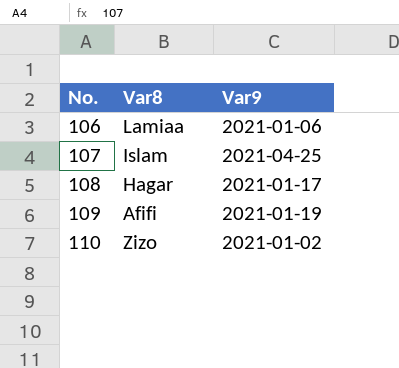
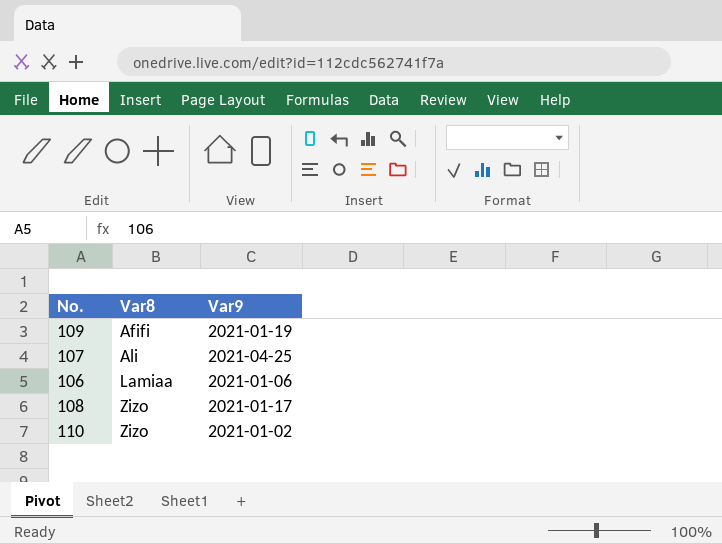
row order: No. ascending -> Var8 ascending
107 | Var8: Islam -> Ali
108 | Var8: Hagar -> Zizo

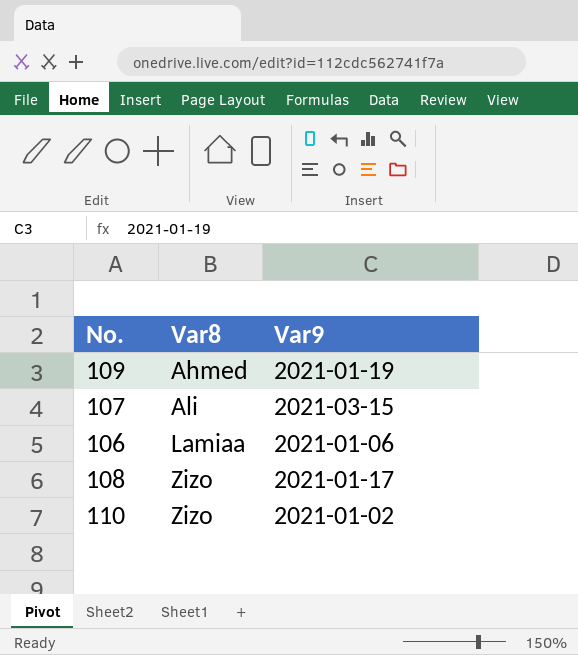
109 | Var8: Afifi -> Ahmed
107 | Var9: 2021-04-25 -> 2021-03-15

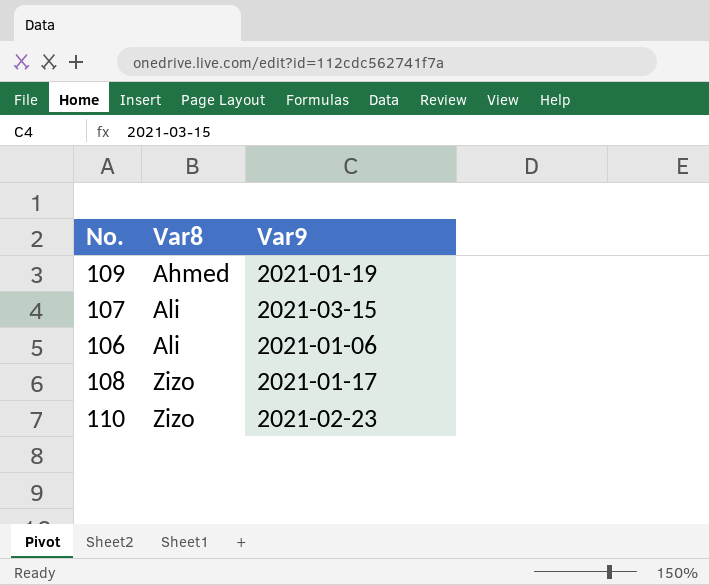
106 | Var8: Lamiaa -> Ali
110 | Var9: 2021-01-02 -> 2021-02-23

